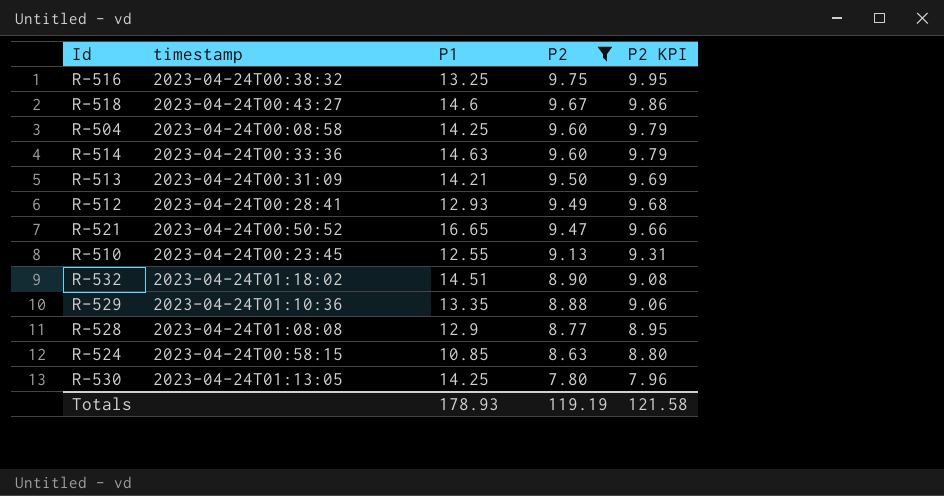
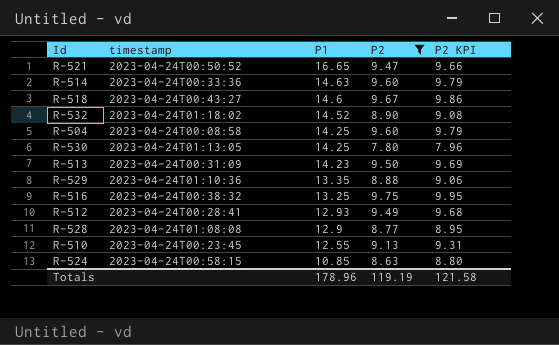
row order: P2 descending -> P1 descending
R-532 | P1: 14.51 -> 14.52
R-513 | P1: 14.21 -> 14.23
Totals | P1: 178.93 -> 178.96

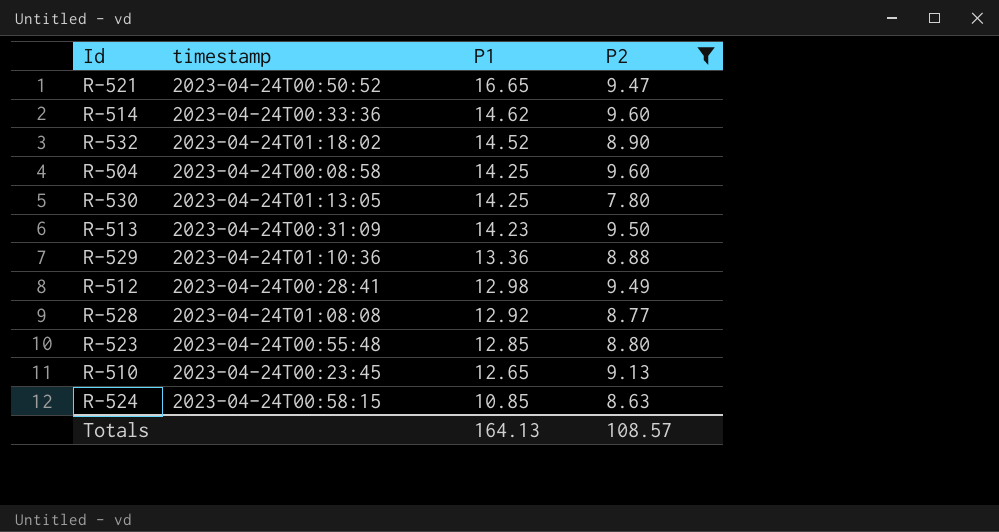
column P2 KPI | formula: [P2] * 1.02 -> none
row R-518: 2023-04-24T00:43:27 | 14.6 | 9.67 | 9.86 -> none
row R-516: 2023-04-24T00:38:32 | 13.25 | 9.75 | 9.95 -> none
R-514 | P1: 14.63 -> 14.62
R-529 | P1: 13.35 -> 13.36
R-512 | P1: 12.93 -> 12.98
R-528 | P1: 12.9 -> 12.92
row R-523: none -> 2023-04-24T00:55:48 | 12.85 | 8.80
R-510 | P1: 12.55 -> 12.65
Totals | P1: 178.96 -> 164.13
Totals | P2: 119.19 -> 108.57

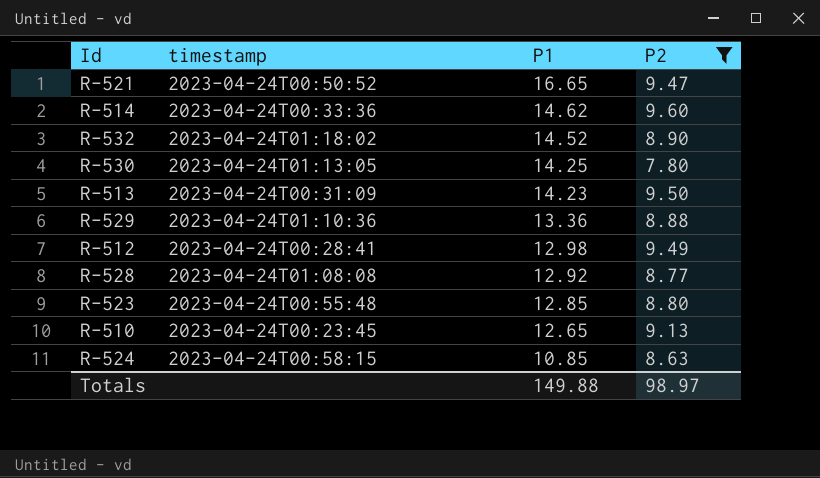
row R-504: 2023-04-24T00:08:58 | 14.25 | 9.60 -> none
Totals | P1: 164.13 -> 149.88
Totals | P2: 108.57 -> 98.97

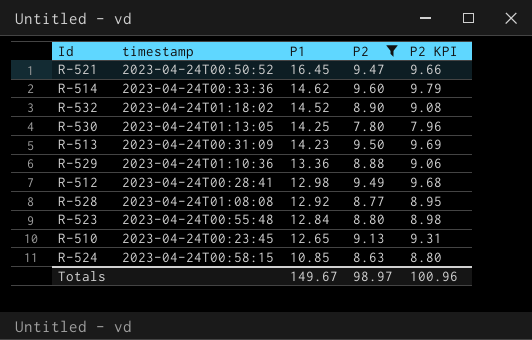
column P2 KPI | formula: none -> [P2] * 1.02
R-521 | P1: 16.65 -> 16.45
R-523 | P1: 12.85 -> 12.84
Totals | P1: 149.88 -> 149.67

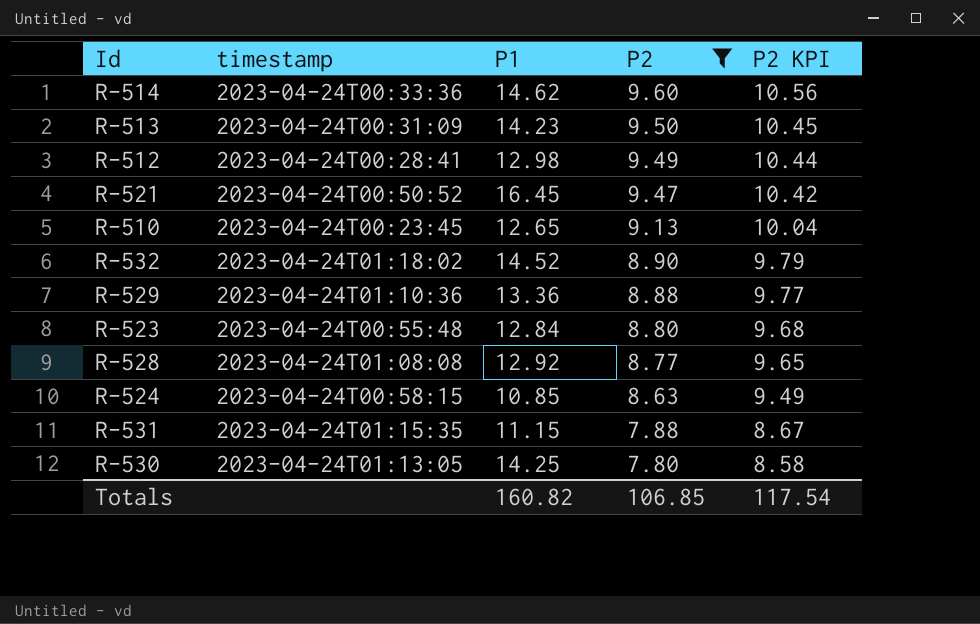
row order: P1 descending -> P2 descending
column P2 KPI | formula: [P2] * 1.02 -> [P2] * 1.1
row R-531: none -> 2023-04-24T01:15:35 | 11.15 | 7.88 | 8.67
Totals | P1: 149.67 -> 160.82
Totals | P2: 98.97 -> 106.85
Totals | P2 KPI: 100.96 -> 117.54

